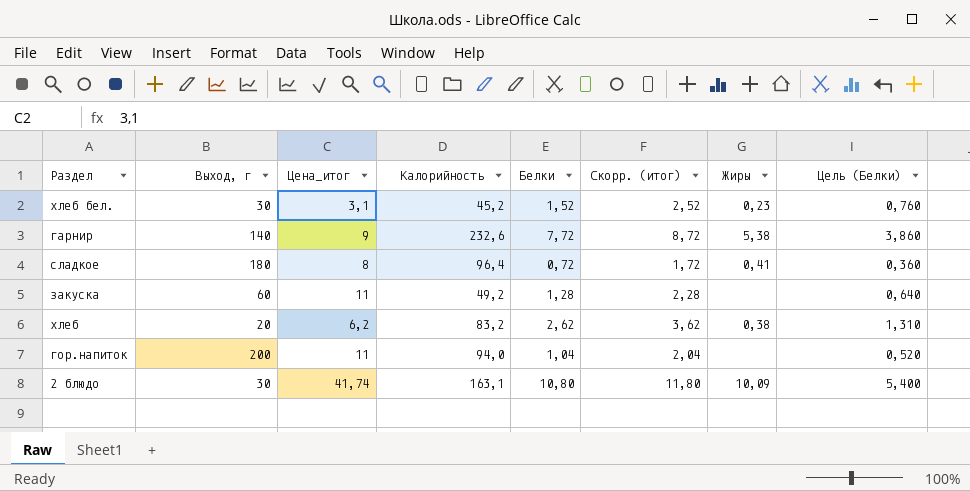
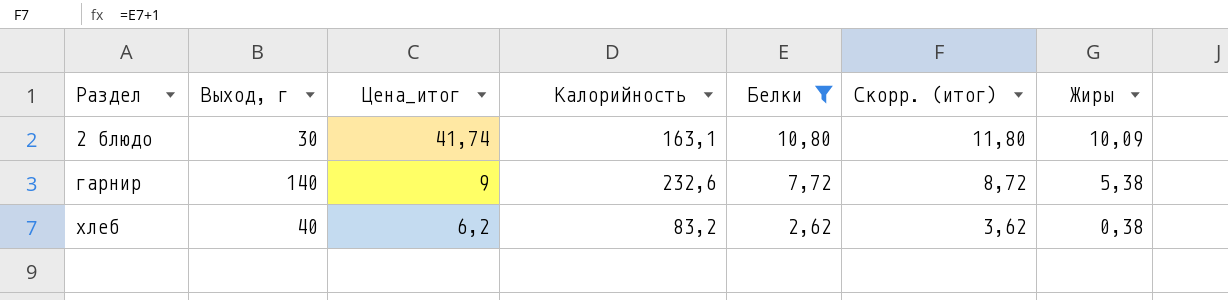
filter: none -> Белки >= 2,62
row order: none -> Раздел ascending
column Цель (Белки) | formula: [Белки] * 0,5 -> none
хлеб | Выход, г: 20 -> 40

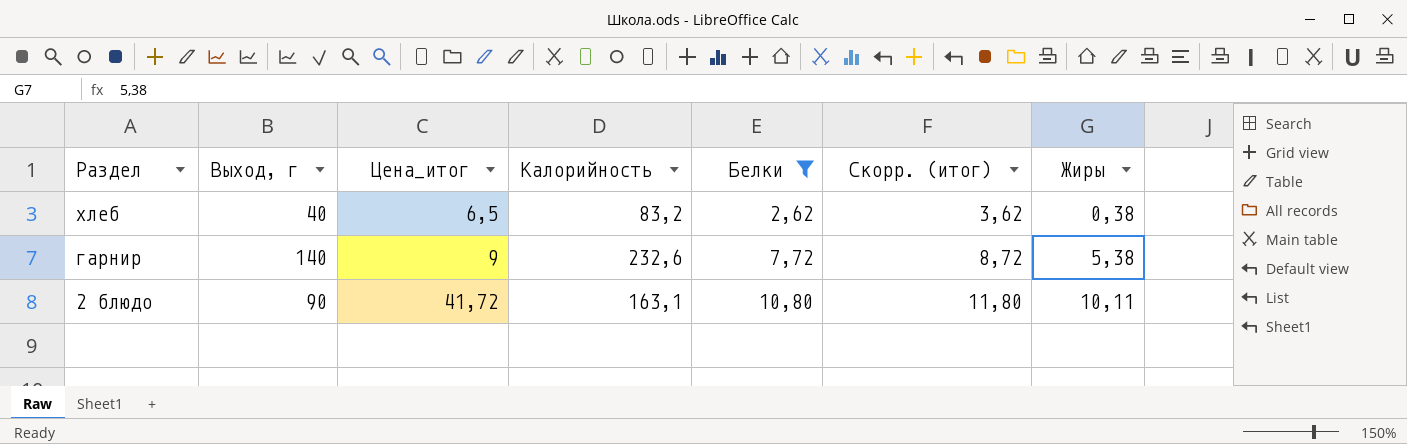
row order: Раздел ascending -> Раздел descending
хлеб | Цена_итог: 6,2 -> 6,5
2 блюдо | Выход, г: 30 -> 90
2 блюдо | Цена_итог: 41,74 -> 41,72
2 блюдо | Жиры: 10,09 -> 10,11

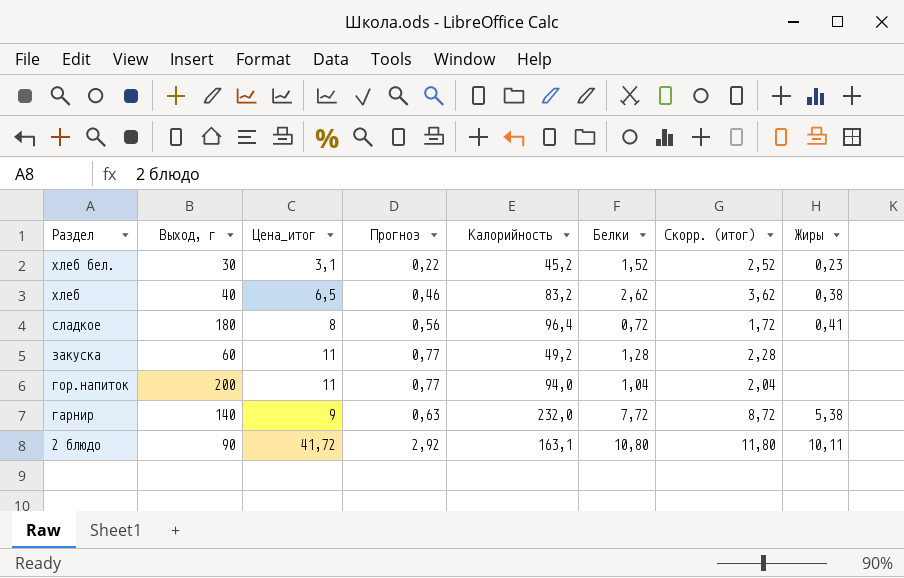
filter: Белки >= 2,62 -> none
column Прогноз | formula: none -> [Цена_итог] * 0,07
гарнир | Калорийность: 232,6 -> 232,0

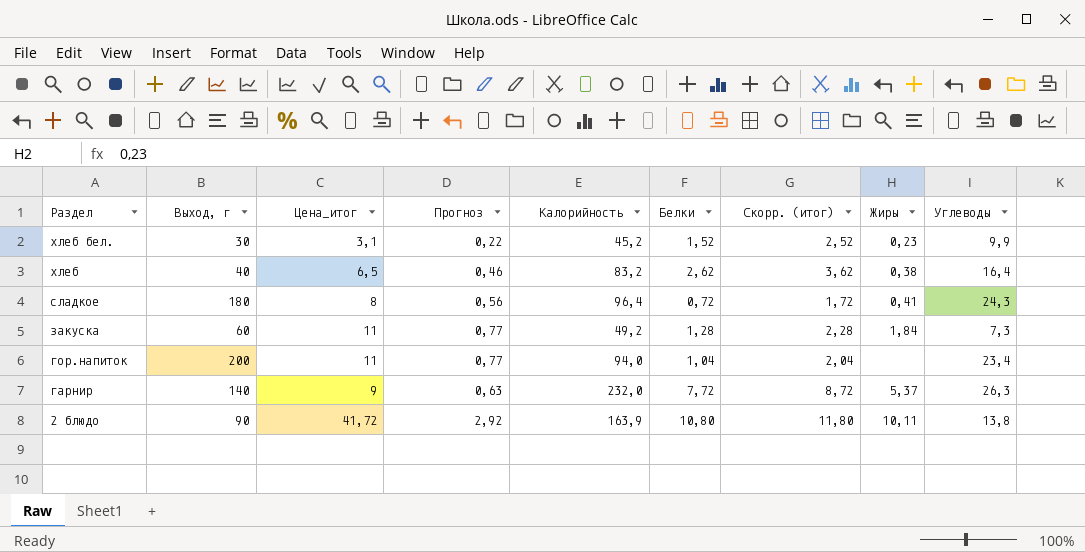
column Углеводы | position: none -> 9
закуска | Жиры: none -> 1,84
гарнир | Жиры: 5,38 -> 5,37
2 блюдо | Калорийность: 163,1 -> 163,9

